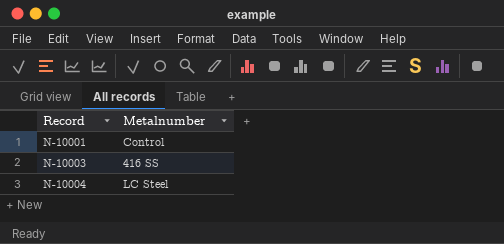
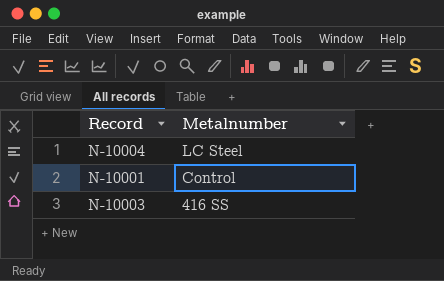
row order: Record ascending -> Metalnumber descending

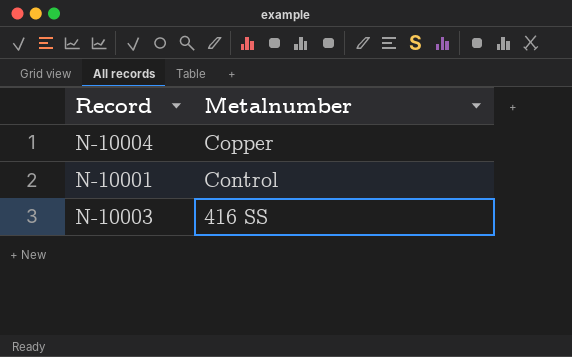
N-10004 | Metalnumber: LC Steel -> Copper

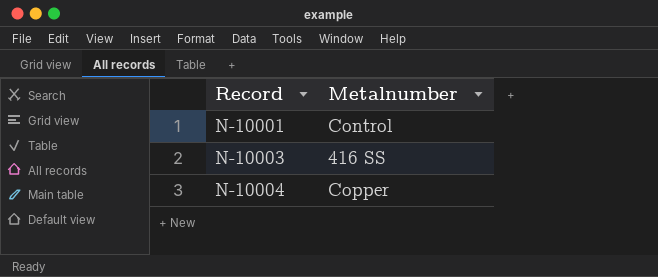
row order: Metalnumber descending -> Record ascending

